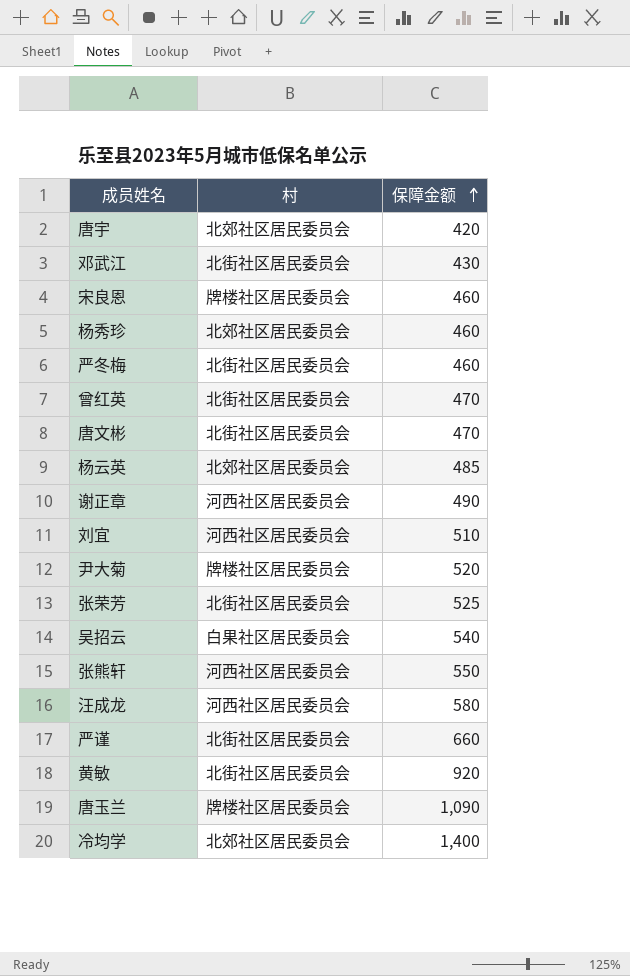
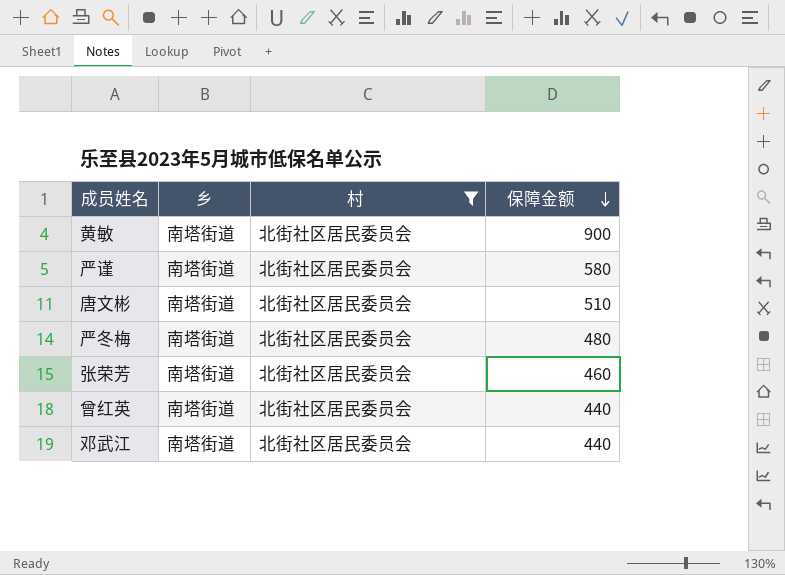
filter: none -> 村 = 北街社区居民委员会
row order: 保障金额 ascending -> 保障金额 descending
column 乡 | position: none -> 2
黄敏 | 保障金额: 920 -> 900
严谨 | 保障金额: 660 -> 580
唐文彬 | 保障金额: 470 -> 510
严冬梅 | 保障金额: 460 -> 480
张荣芳 | 保障金额: 525 -> 460
曾红英 | 保障金额: 470 -> 440
邓武江 | 保障金额: 430 -> 440

